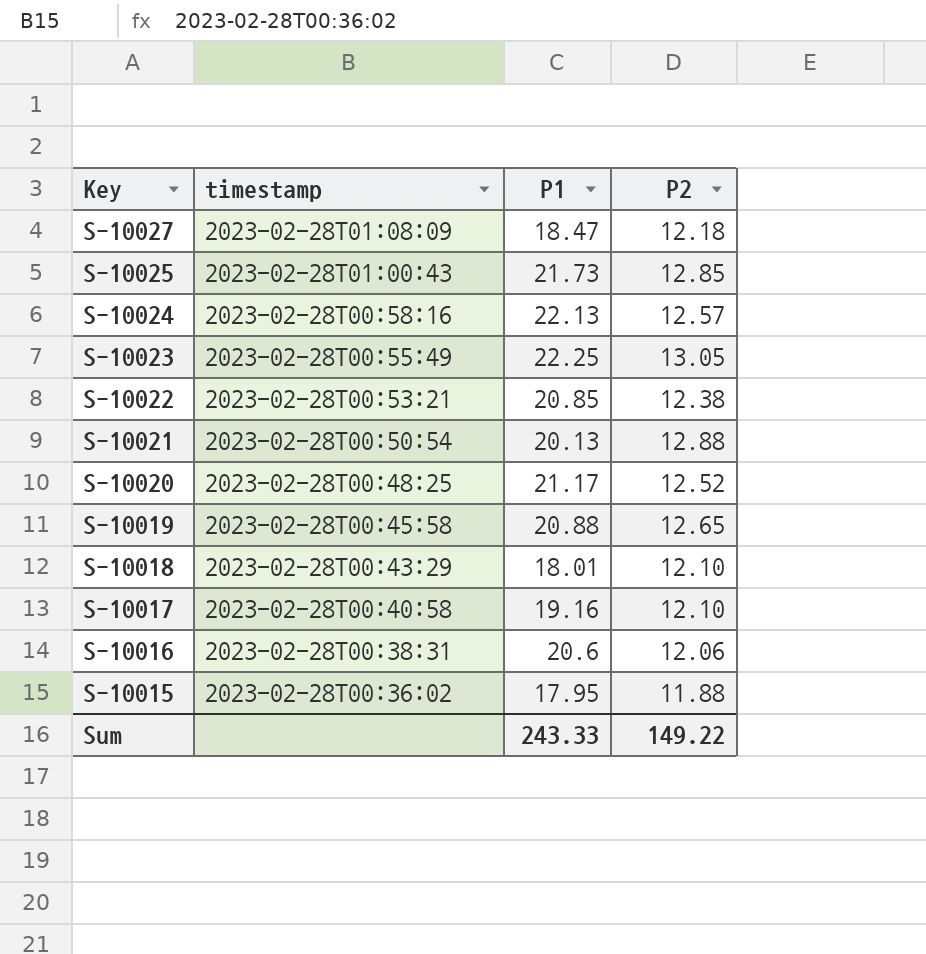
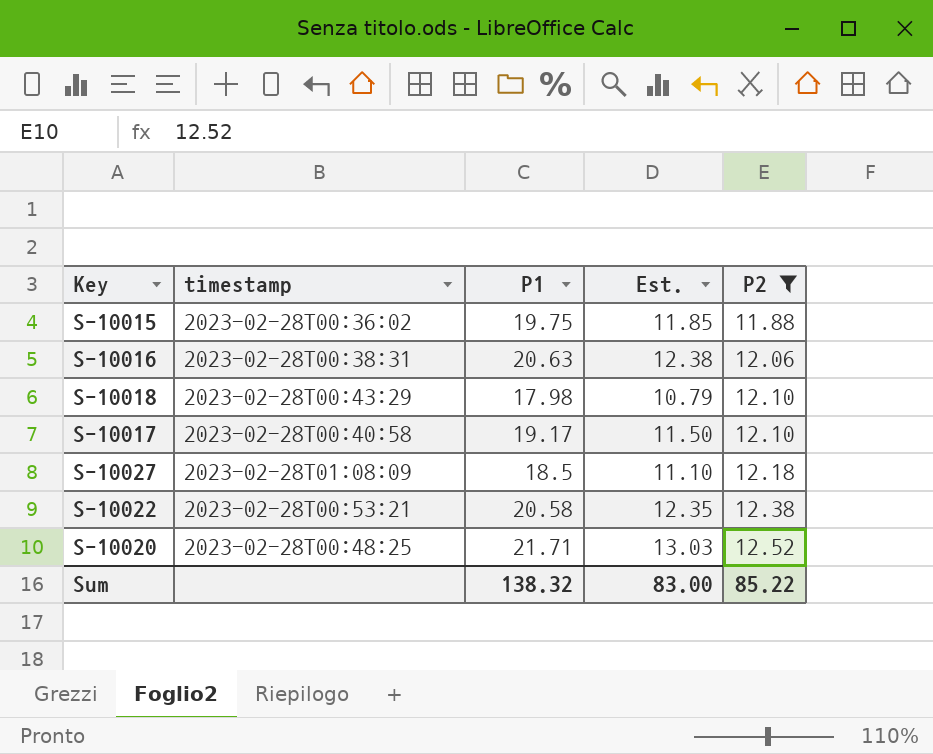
filter: none -> P2 <= 12.52
row order: Key descending -> P2 ascending
column Est. | formula: none -> [P1] * 0.6
S-10015 | P1: 17.95 -> 19.75
S-10016 | P1: 20.6 -> 20.63
S-10018 | P1: 18.01 -> 17.98
S-10017 | P1: 19.16 -> 19.17
S-10027 | P1: 18.47 -> 18.5
S-10022 | P1: 20.85 -> 20.58
S-10020 | P1: 21.17 -> 21.71
Sum | P1: 243.33 -> 138.32
Sum | P2: 149.22 -> 85.22

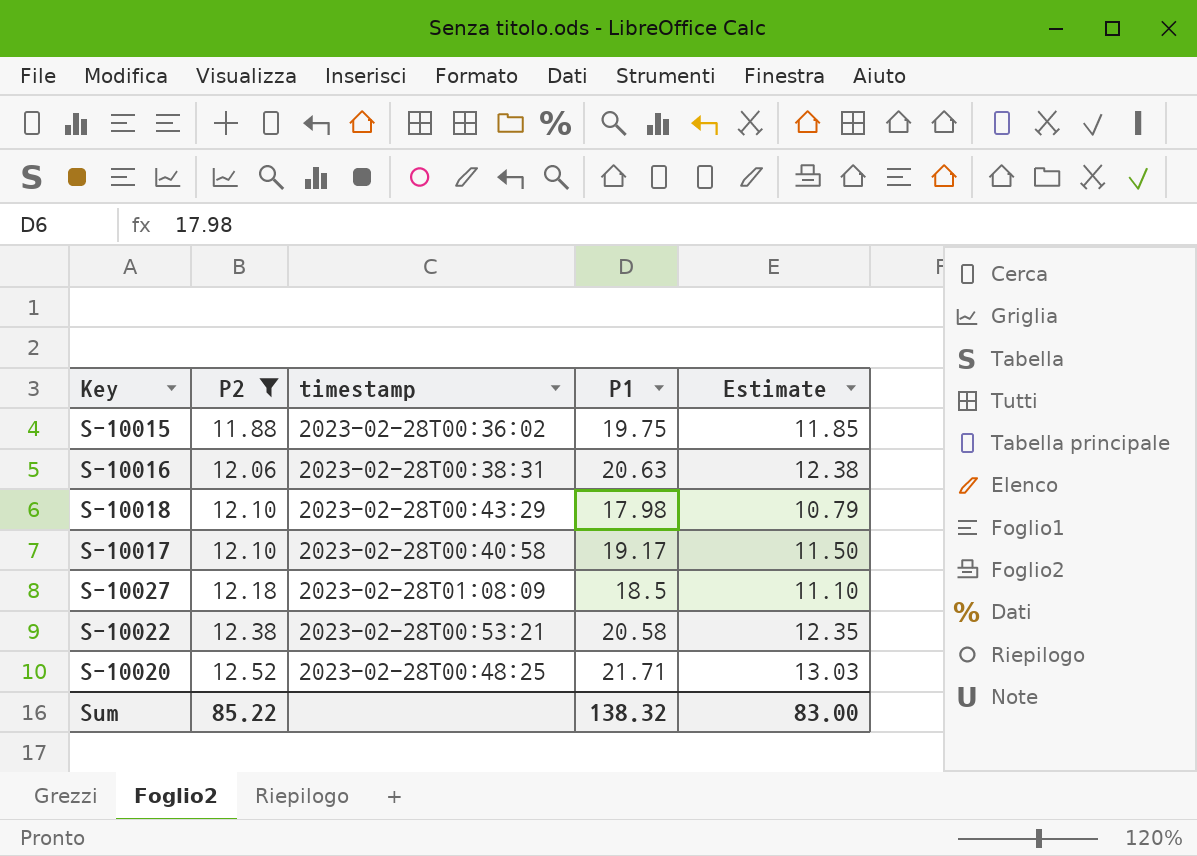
column P2 | position: 5 -> 2
column name: Est. -> Estimate

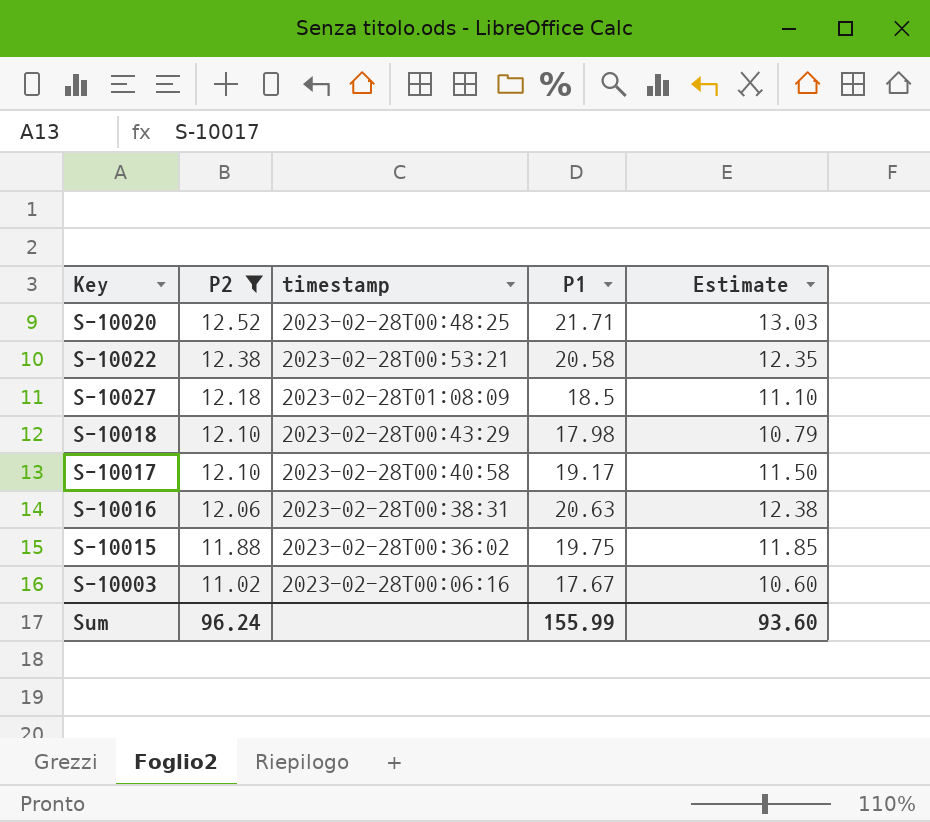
row order: P2 ascending -> P2 descending
row S-10003: none -> 11.02 | 2023-02-28T00:06:16 | 17.67 | 10.60
Sum | P2: 85.22 -> 96.24
Sum | P1: 138.32 -> 155.99
Sum | Estimate: 83.00 -> 93.60

